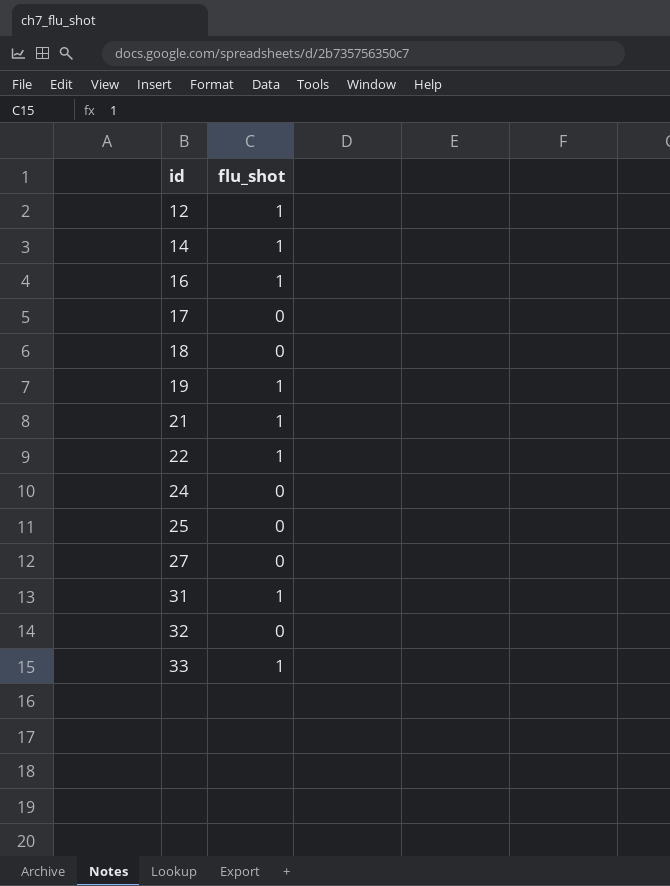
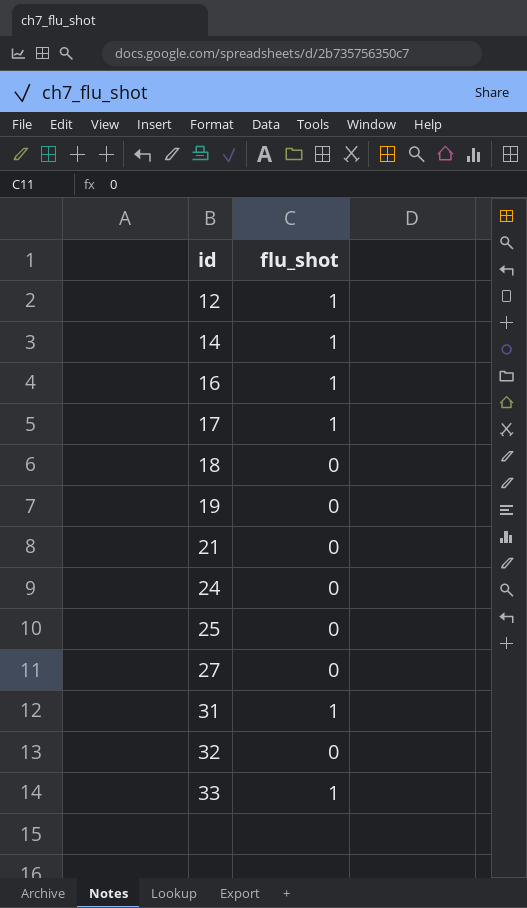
row 22: 1 -> none
17 | flu_shot: 0 -> 1
19 | flu_shot: 1 -> 0
21 | flu_shot: 1 -> 0

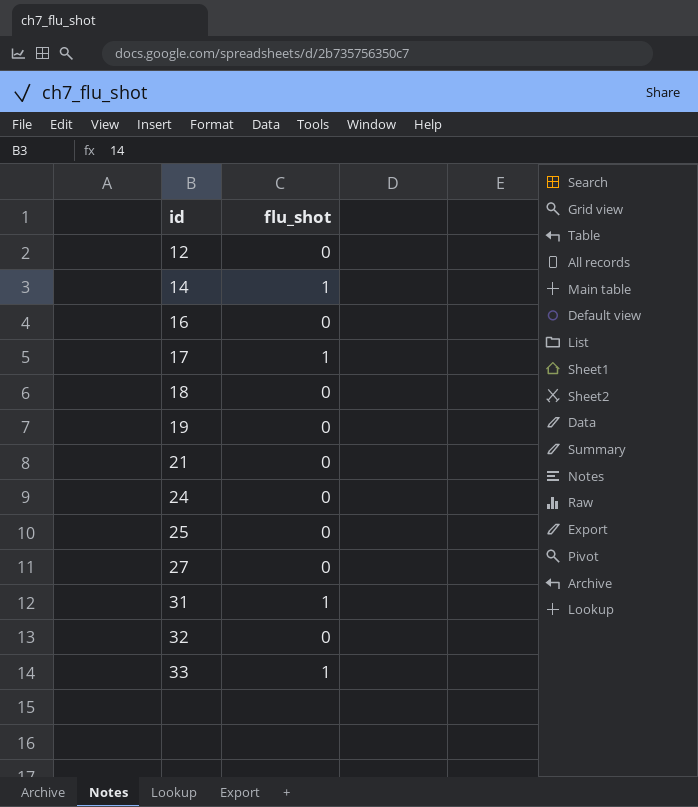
12 | flu_shot: 1 -> 0
16 | flu_shot: 1 -> 0

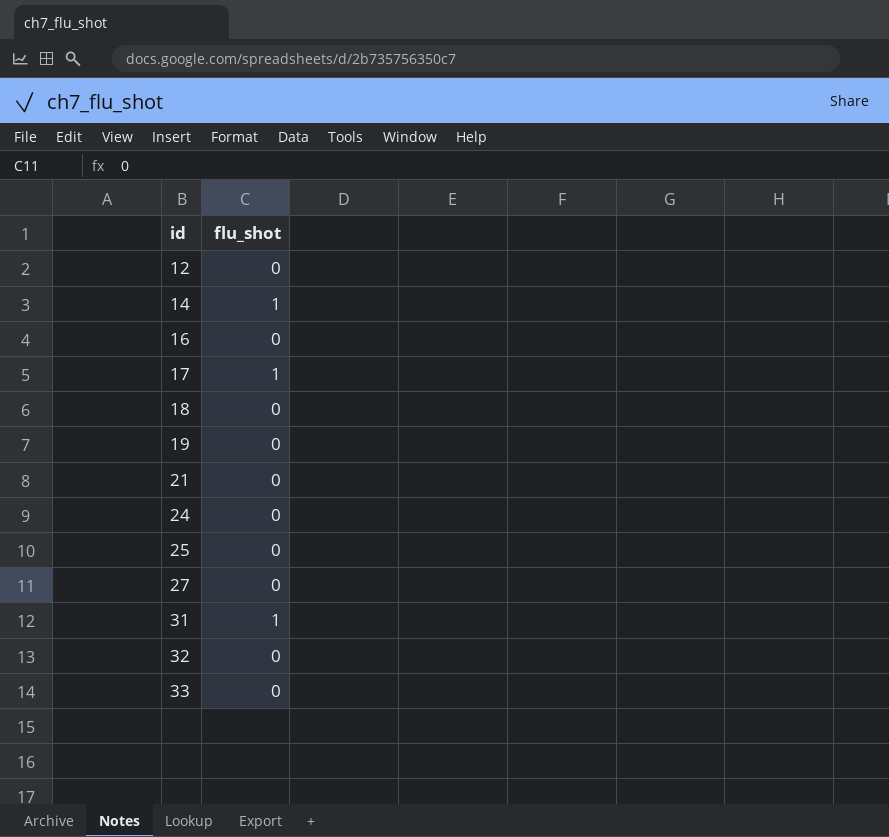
33 | flu_shot: 1 -> 0

